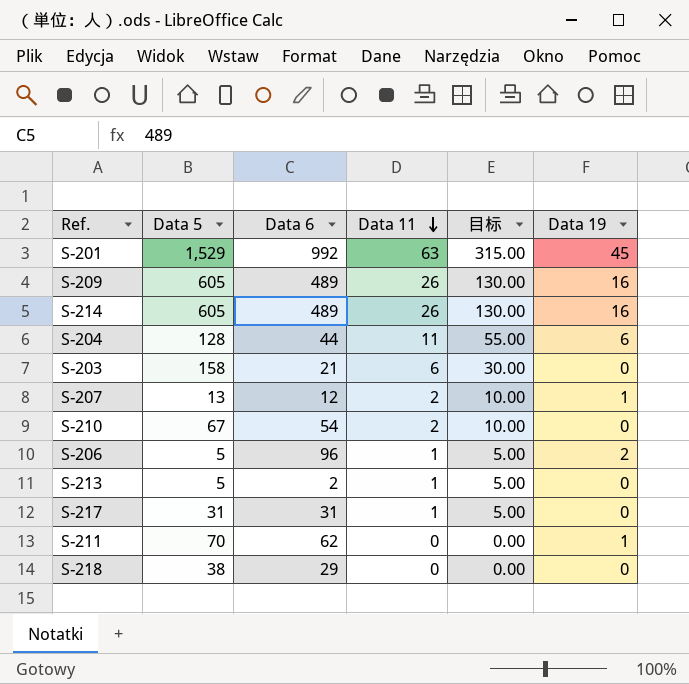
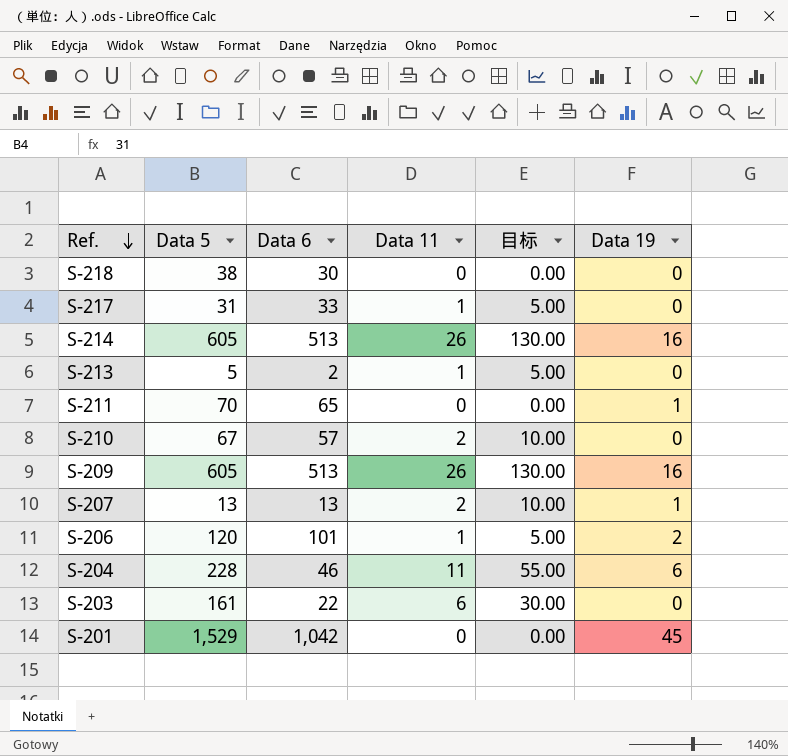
row order: Data 11 descending -> Ref. descending
S-218 | Data 6: 29 -> 30
S-217 | Data 6: 31 -> 33
S-214 | Data 6: 489 -> 513
S-211 | Data 6: 62 -> 65
S-210 | Data 6: 54 -> 57
S-209 | Data 6: 489 -> 513
S-207 | Data 6: 12 -> 13
S-206 | Data 5: 5 -> 120
S-206 | Data 6: 96 -> 101
S-204 | Data 5: 128 -> 228
S-204 | Data 6: 44 -> 46
S-203 | Data 5: 158 -> 161
S-203 | Data 6: 21 -> 22
S-201 | Data 6: 992 -> 1,042
S-201 | Data 11: 63 -> 0
S-201 | 目标: 315.00 -> 0.00

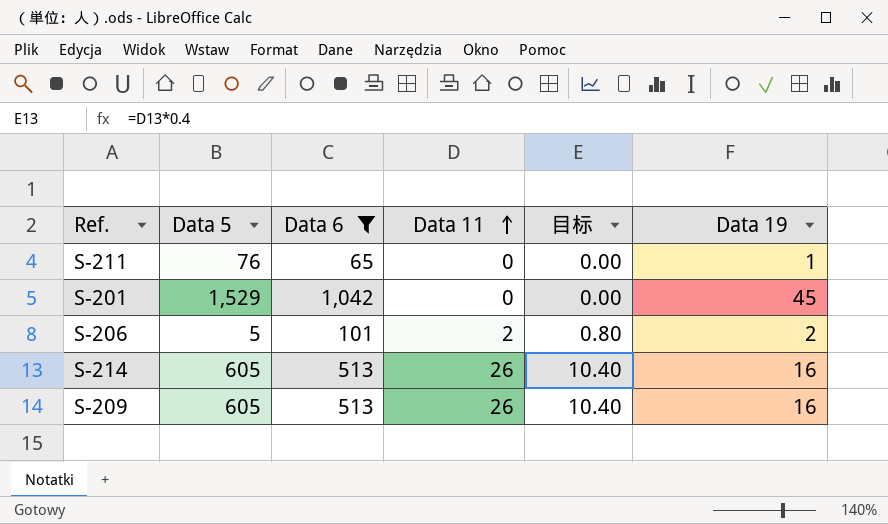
filter: none -> Data 6 >= 65
row order: Ref. descending -> Data 11 ascending
column 目标 | formula: [Data 11] * 5 -> [Data 11] * 0.4
S-211 | Data 5: 70 -> 76
S-206 | Data 5: 120 -> 5
S-206 | Data 11: 1 -> 2

